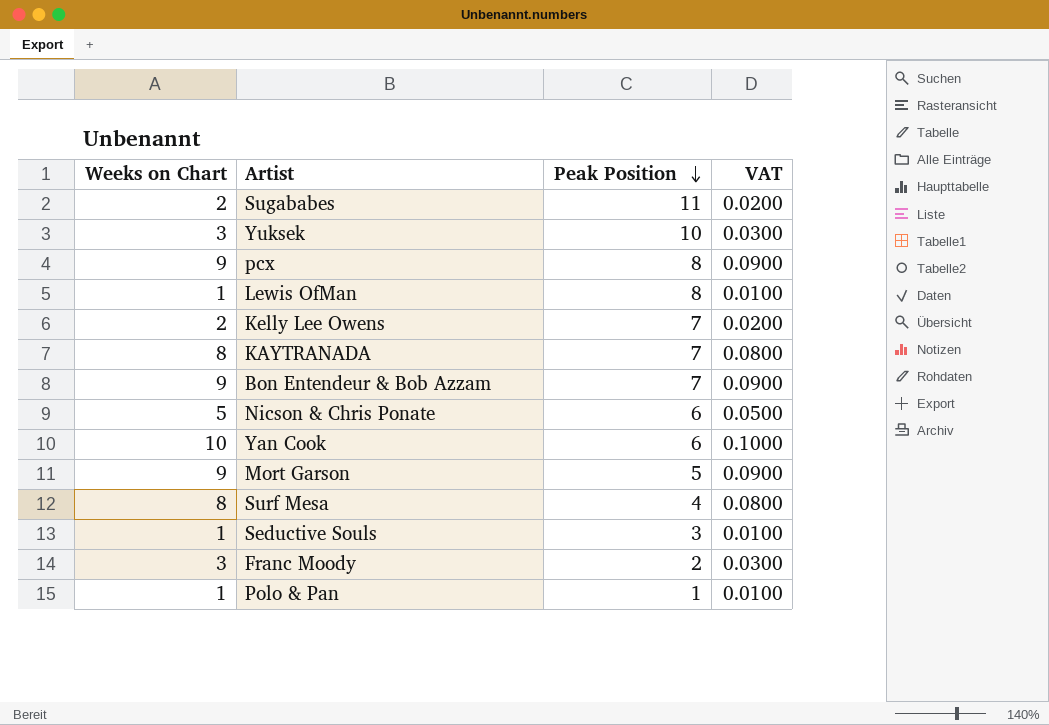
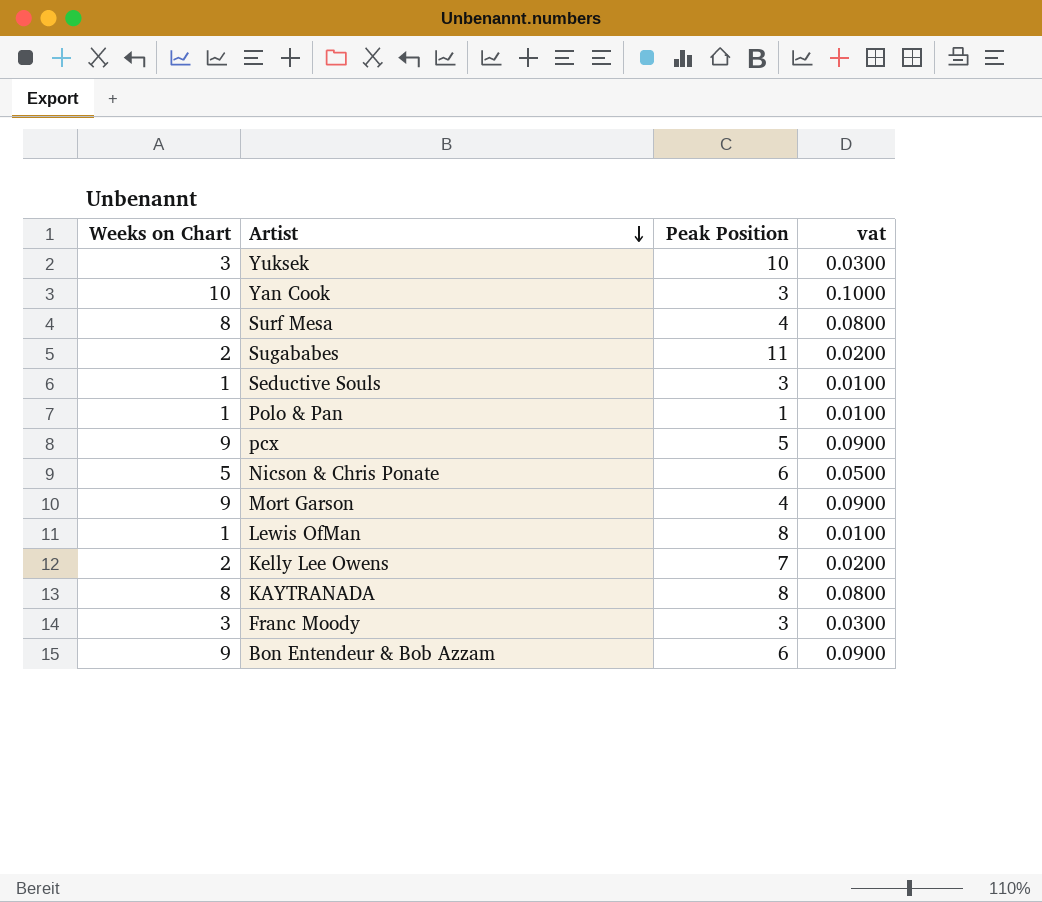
row order: Peak Position descending -> Artist descending
column name: VAT -> vat
Yan Cook | Peak Position: 6 -> 3
pcx | Peak Position: 8 -> 5
Mort Garson | Peak Position: 5 -> 4
KAYTRANADA | Peak Position: 7 -> 8
Franc Moody | Peak Position: 2 -> 3
Bon Entendeur & Bob Azzam | Peak Position: 7 -> 6

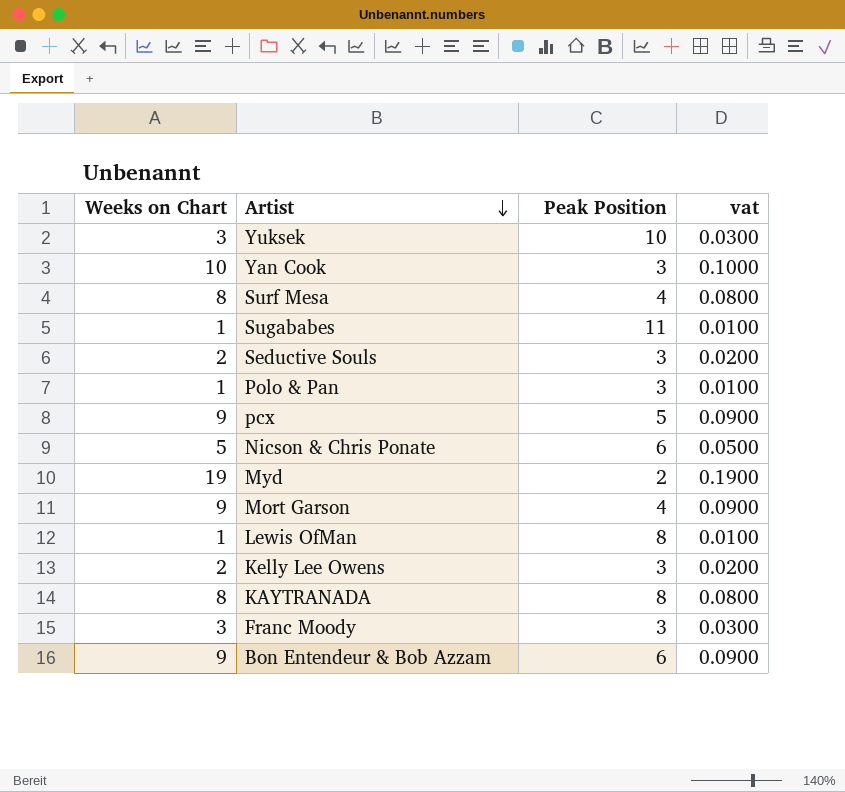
Sugababes | Weeks on Chart: 2 -> 1
Sugababes | vat: 0.0200 -> 0.0100
Seductive Souls | Weeks on Chart: 1 -> 2
Seductive Souls | vat: 0.0100 -> 0.0200
Polo & Pan | Peak Position: 1 -> 3
row Myd: none -> 19 | 2 | 0.1900
Kelly Lee Owens | Peak Position: 7 -> 3

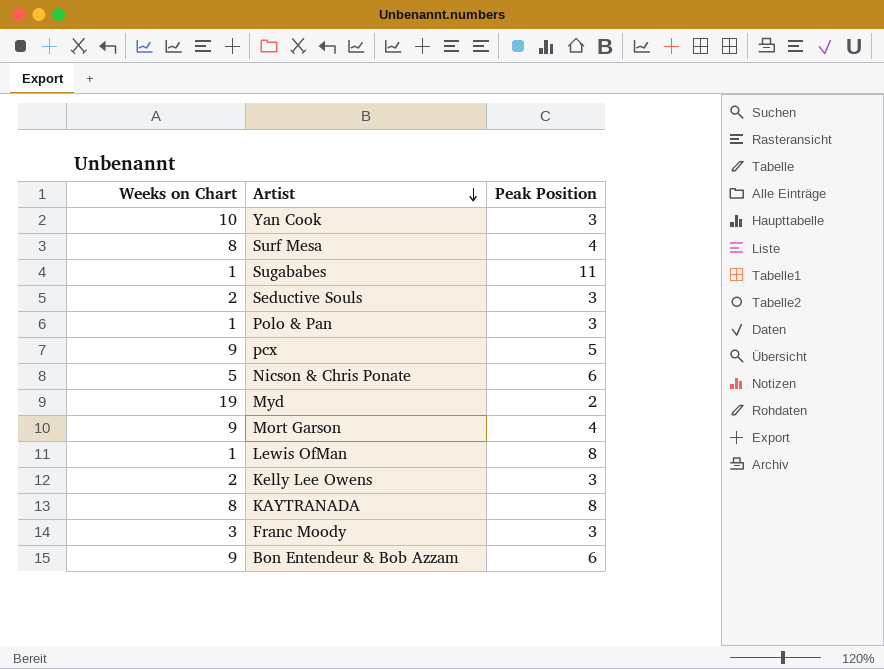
column vat | formula: [Weeks on Chart] * 0.01 -> none
row Yuksek: 3 | 10 | 0.0300 -> none

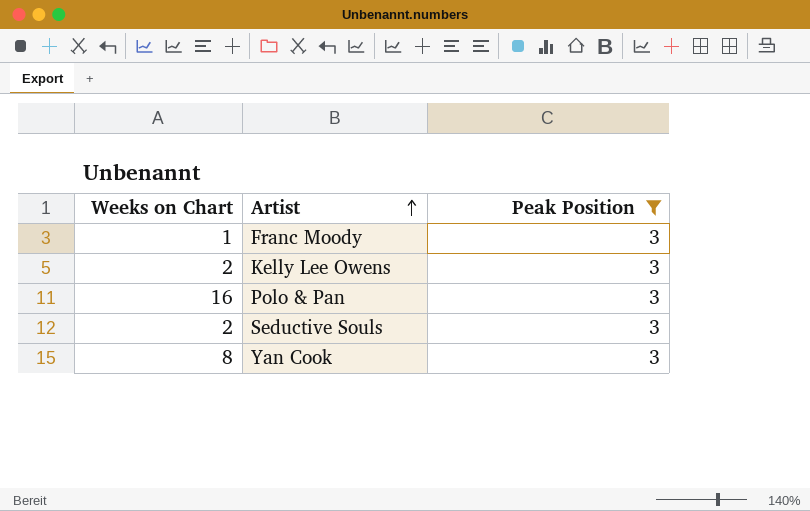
filter: none -> Peak Position = 3
row order: Artist descending -> Artist ascending
Franc Moody | Weeks on Chart: 3 -> 1
Polo & Pan | Weeks on Chart: 1 -> 16
Yan Cook | Weeks on Chart: 10 -> 8

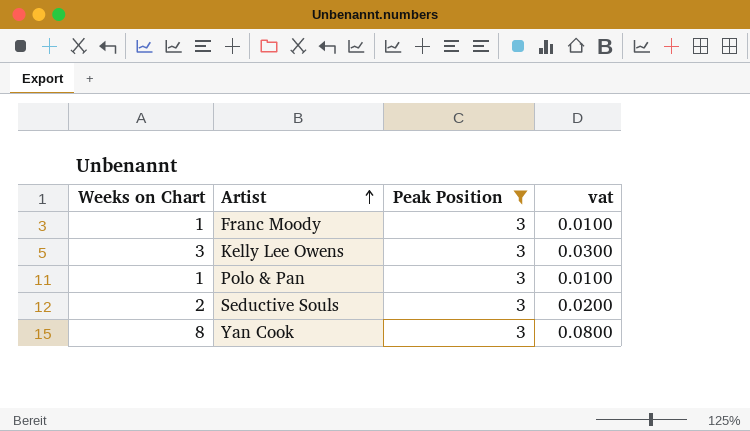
column vat | formula: none -> [Weeks on Chart] * 0.01
Kelly Lee Owens | Weeks on Chart: 2 -> 3
Polo & Pan | Weeks on Chart: 16 -> 1

